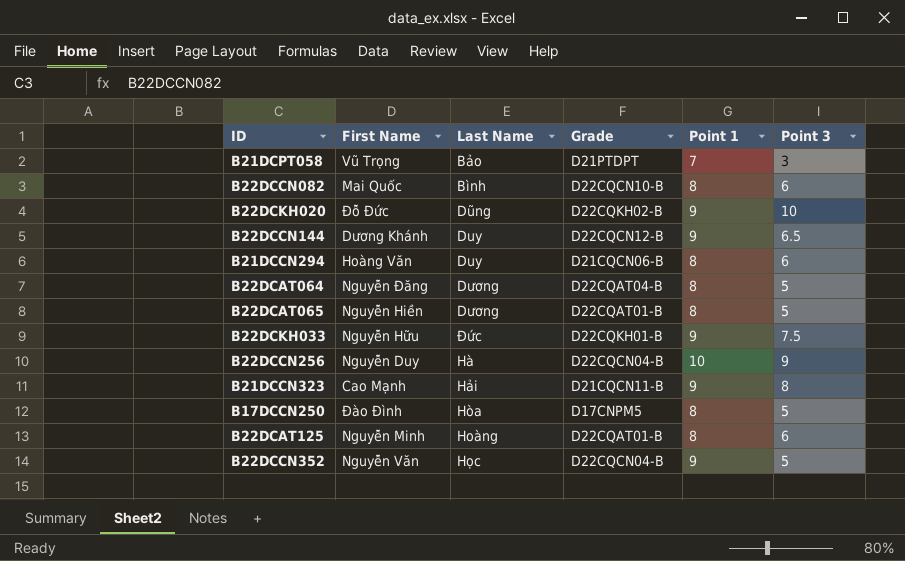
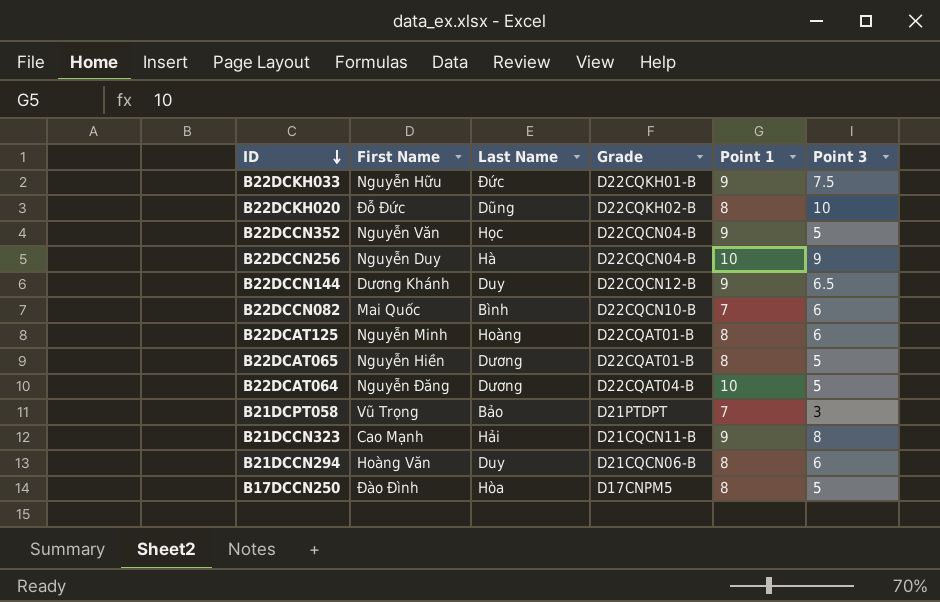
row order: none -> ID descending
B22DCKH020 | Point 1: 9 -> 8
B22DCCN082 | Point 1: 8 -> 7
B22DCAT064 | Point 1: 8 -> 10

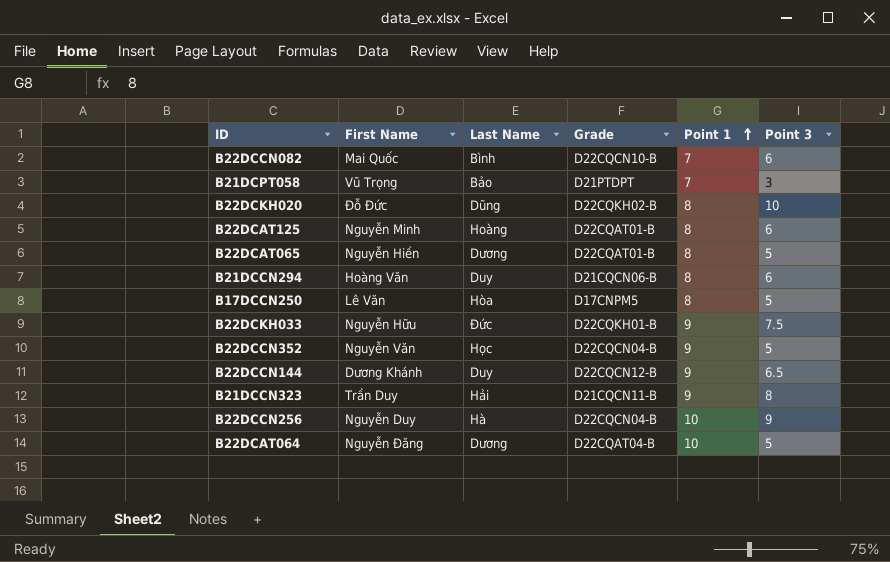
row order: ID descending -> Point 1 ascending
B17DCCN250 | First Name: Đào Đình -> Lê Văn
B21DCCN323 | First Name: Cao Mạnh -> Trần Duy

